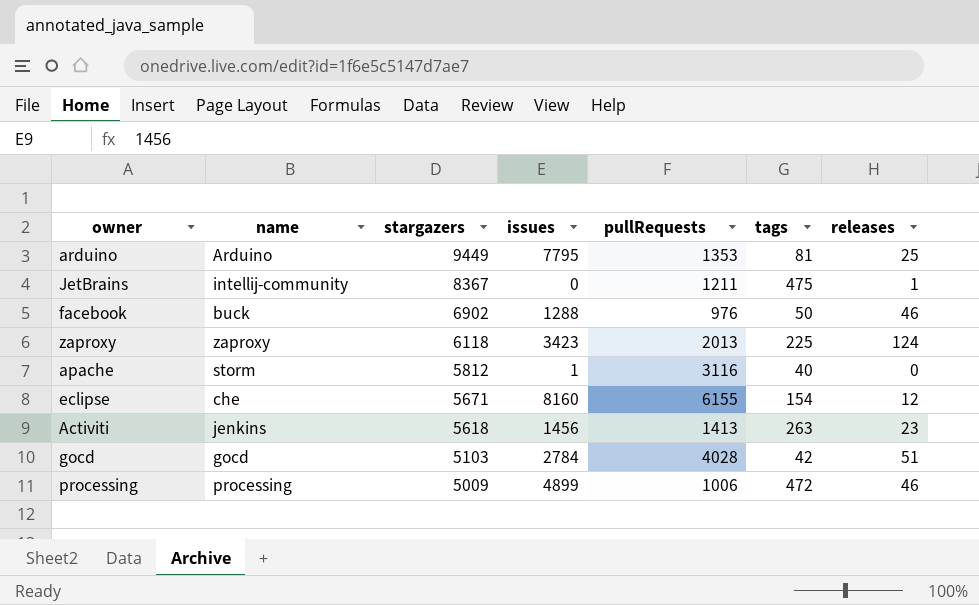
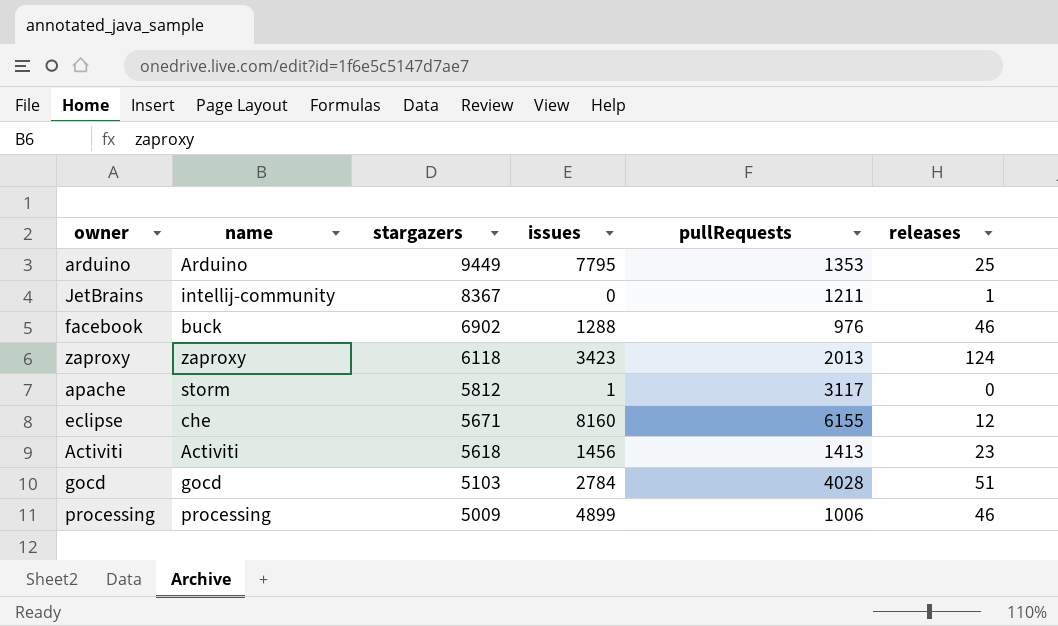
column tags | position: 6 -> none
apache | pullRequests: 3116 -> 3117
Activiti | name: jenkins -> Activiti

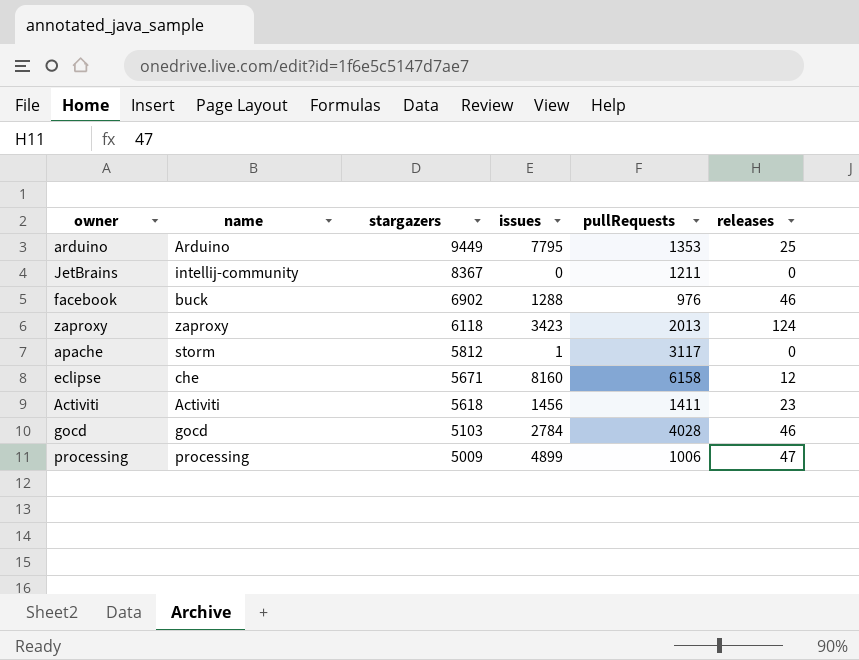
JetBrains | releases: 1 -> 0
eclipse | pullRequests: 6155 -> 6158
Activiti | pullRequests: 1413 -> 1411
gocd | releases: 51 -> 46
processing | releases: 46 -> 47

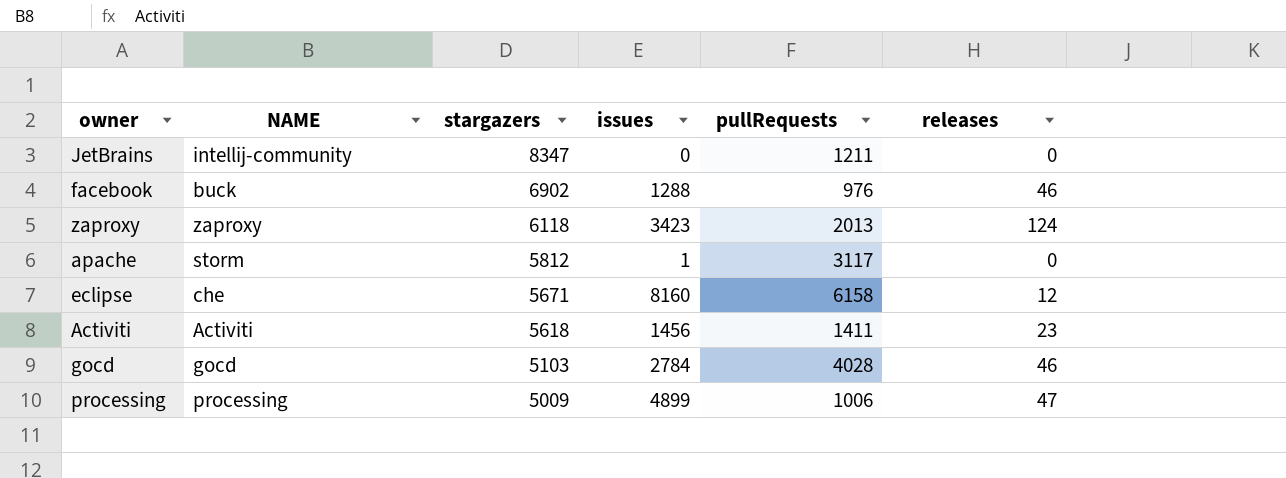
column name: name -> NAME
row arduino: Arduino | 9449 | 7795 | 1353 | 25 -> none
JetBrains | stargazers: 8367 -> 8347

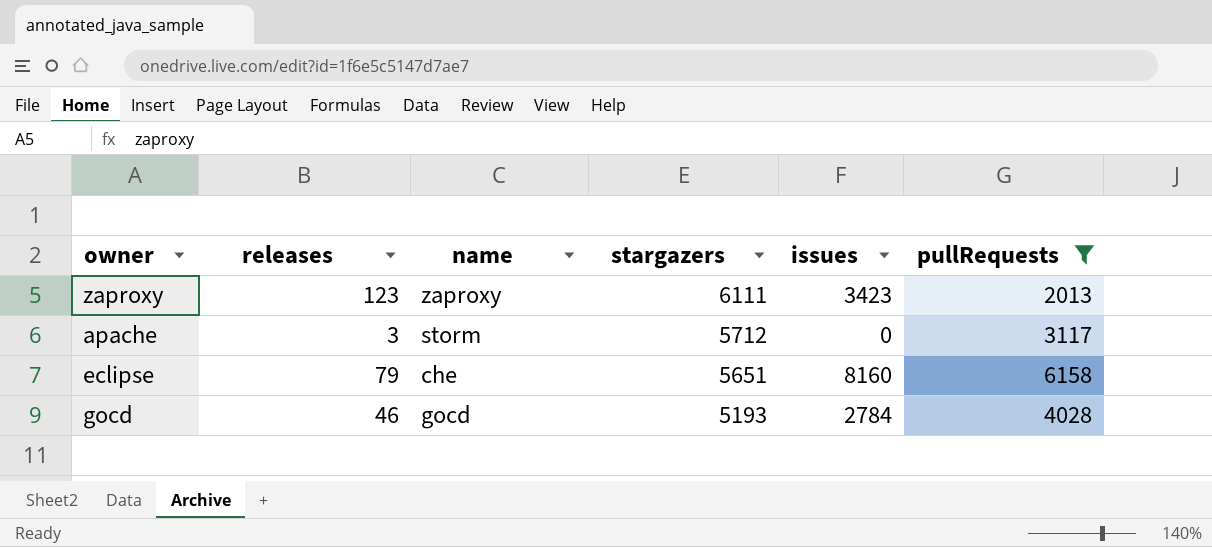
filter: none -> pullRequests >= 2013
column releases | position: 6 -> 2
column name: NAME -> name
zaproxy | releases: 124 -> 123
zaproxy | stargazers: 6118 -> 6111
apache | releases: 0 -> 3
apache | stargazers: 5812 -> 5712
apache | issues: 1 -> 0
eclipse | releases: 12 -> 79
eclipse | stargazers: 5671 -> 5651
gocd | stargazers: 5103 -> 5193

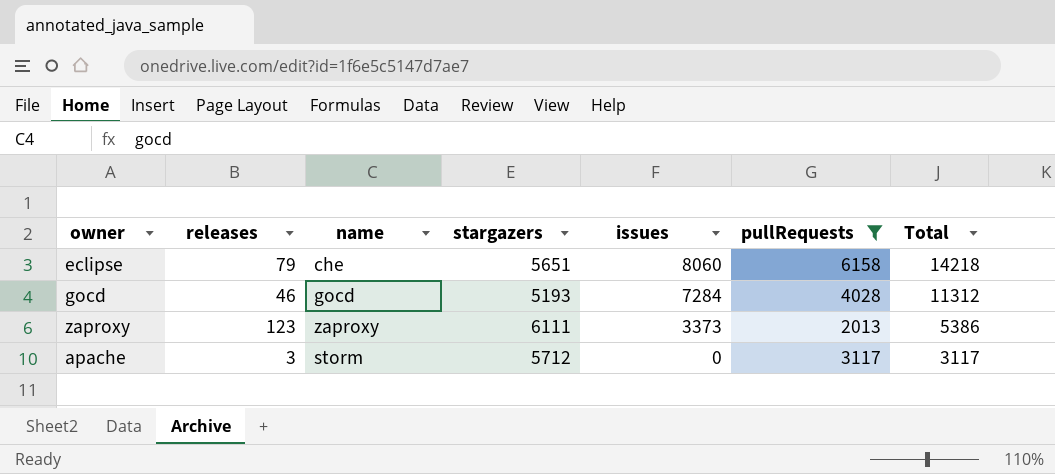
row order: stargazers descending -> issues descending
column Total | formula: none -> [issues] + [pullRequests]
eclipse | issues: 8160 -> 8060
gocd | issues: 2784 -> 7284
zaproxy | issues: 3423 -> 3373

